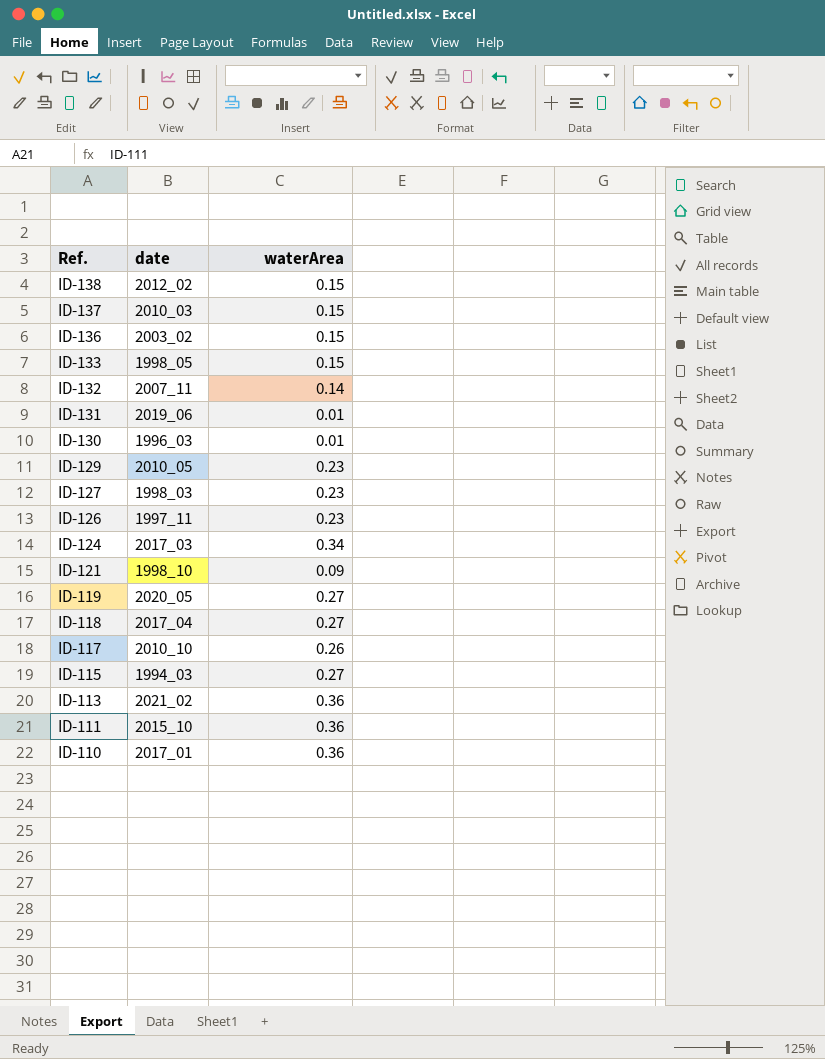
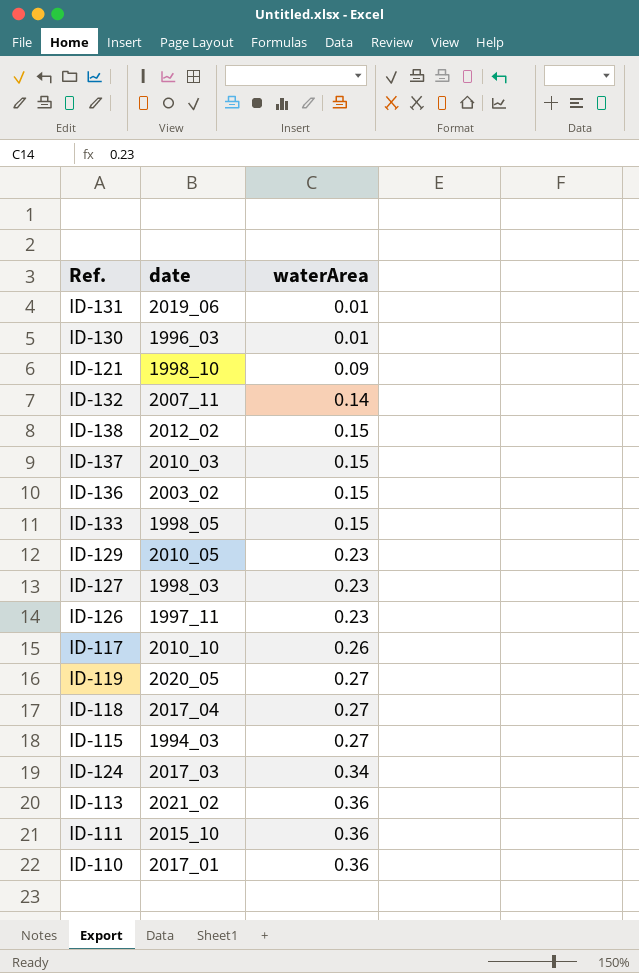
row order: Ref. descending -> waterArea ascending

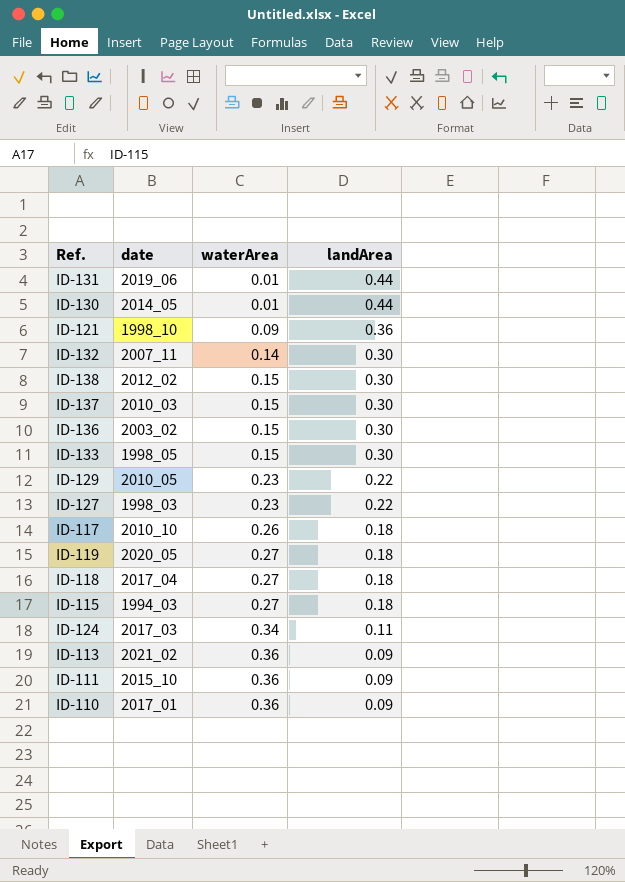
column landArea | position: none -> 4
row ID-126: 1997_11 | 0.23 -> none
ID-130 | date: 1996_03 -> 2014_05

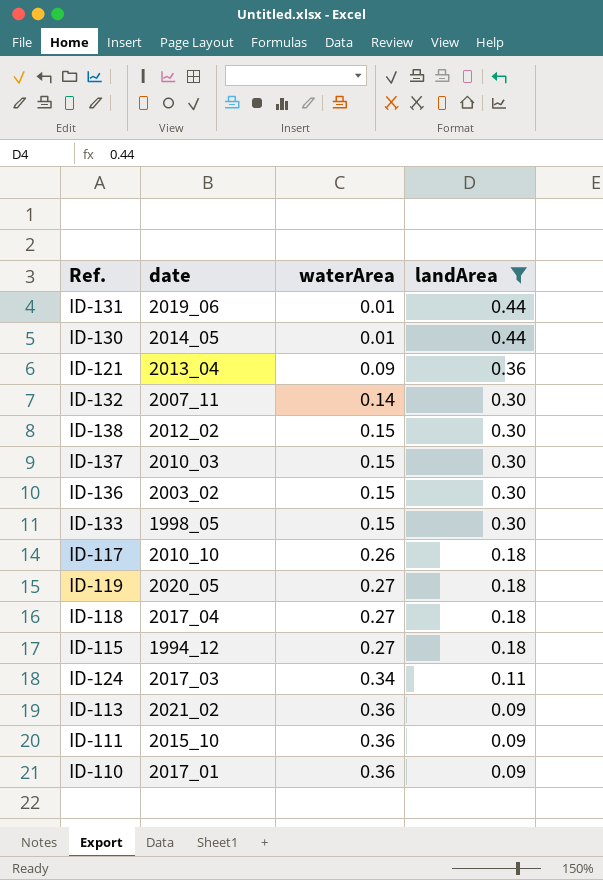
filter: none -> landArea != 0.22
ID-121 | date: 1998_10 -> 2013_04
ID-115 | date: 1994_03 -> 1994_12

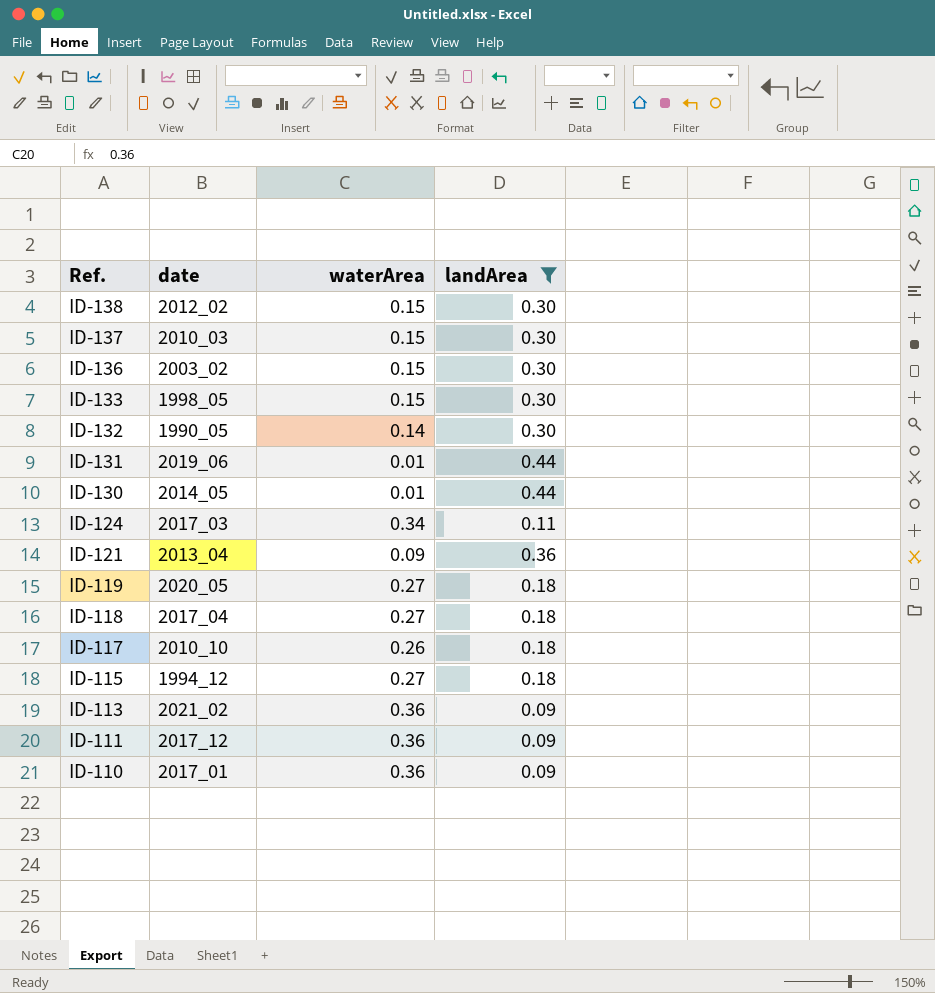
row order: waterArea ascending -> Ref. descending
ID-132 | date: 2007_11 -> 1990_05
ID-111 | date: 2015_10 -> 2017_12

